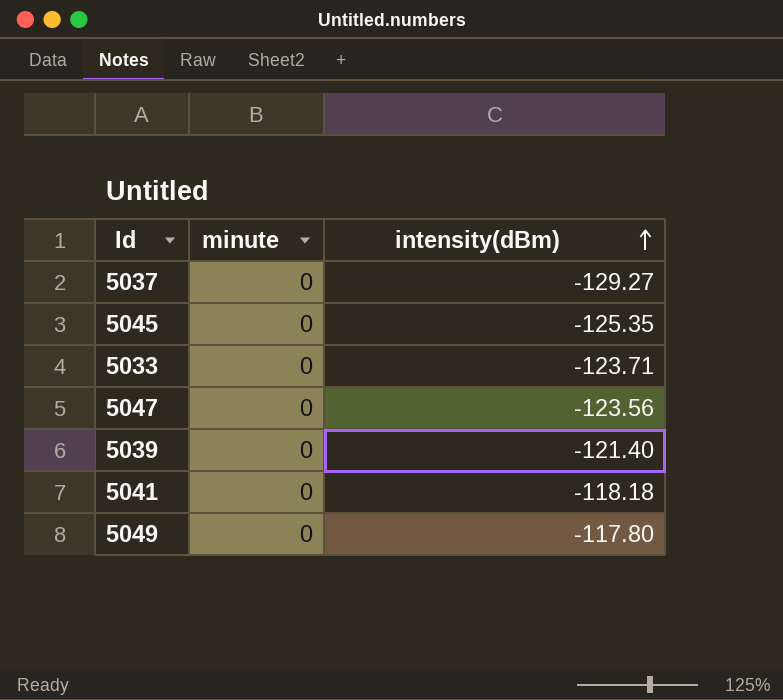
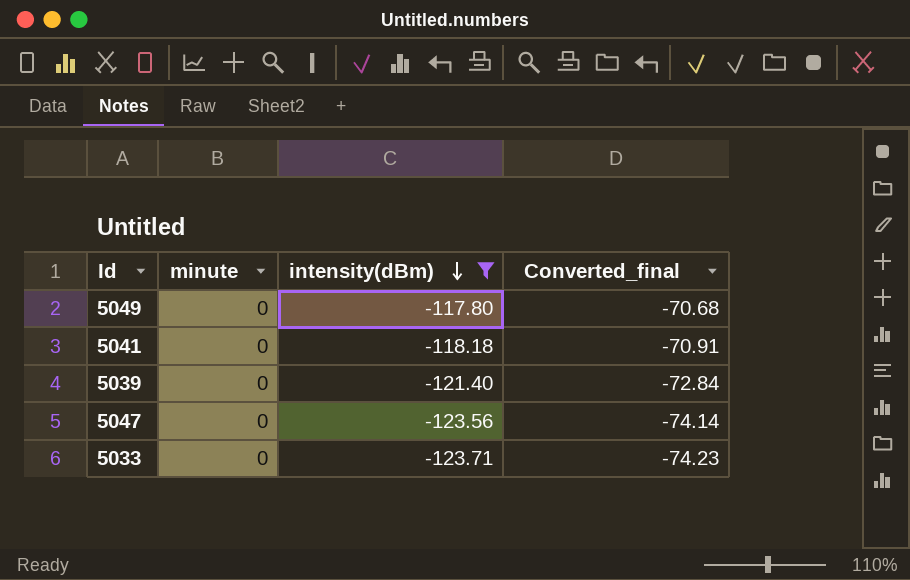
filter: none -> intensity(dBm) >= -123.71
row order: intensity(dBm) ascending -> intensity(dBm) descending
column Converted_final | formula: none -> [intensity(dBm)] * 0.6

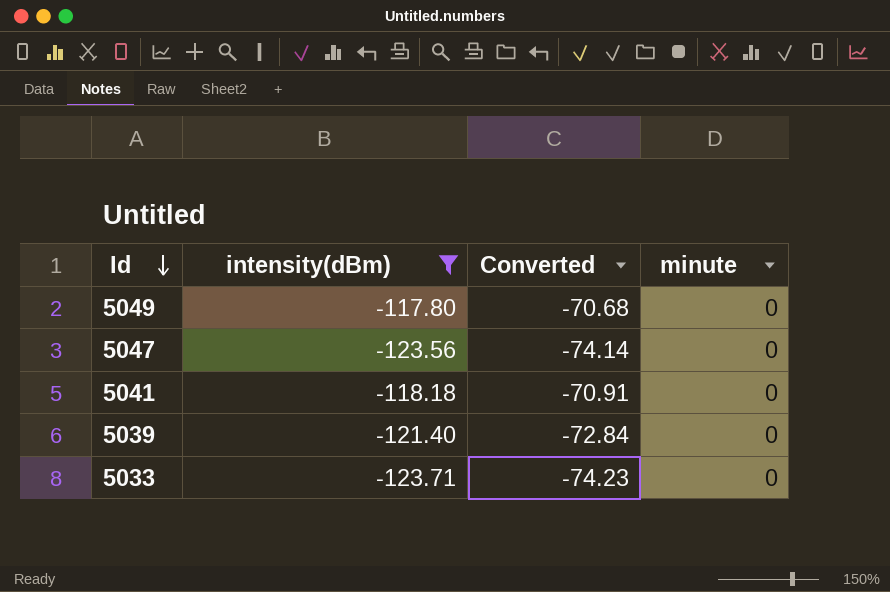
row order: intensity(dBm) descending -> Id descending
column name: Converted_final -> Converted
column minute | position: 2 -> 4

